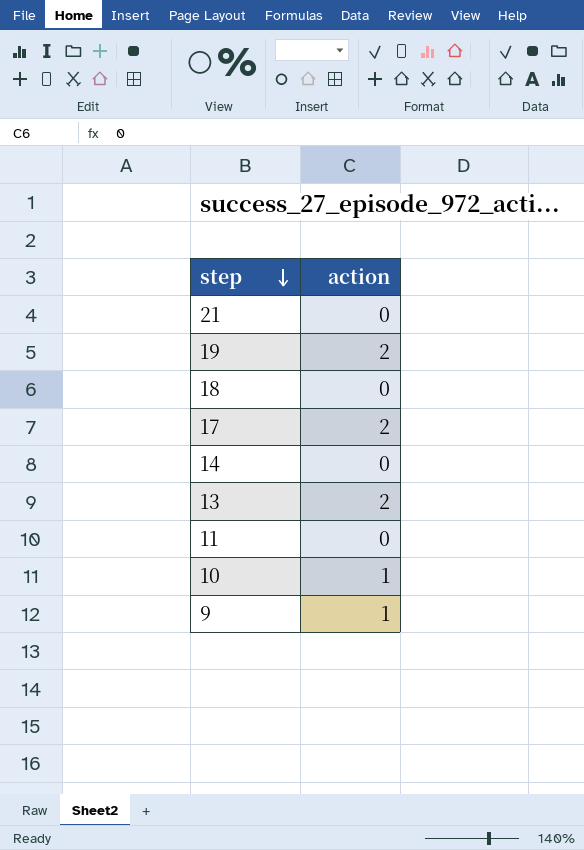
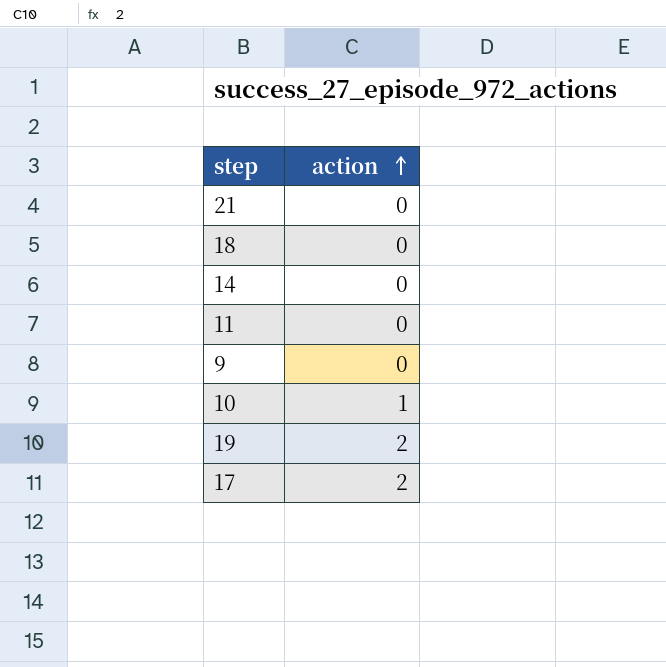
row order: step descending -> action ascending
row 13: 2 -> none
9 | action: 1 -> 0

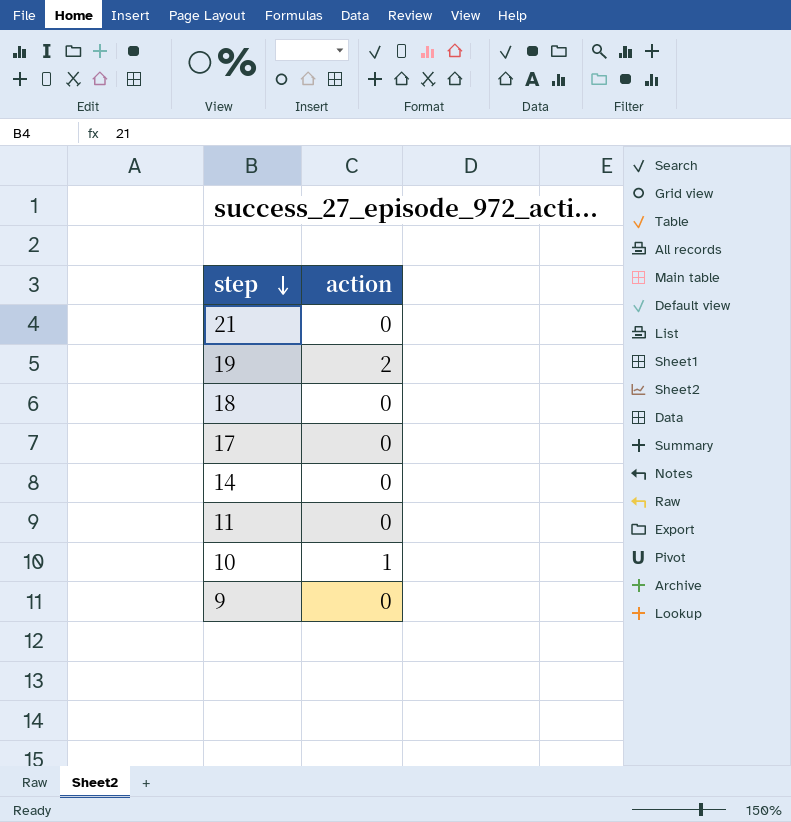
row order: action ascending -> step descending
17 | action: 2 -> 0

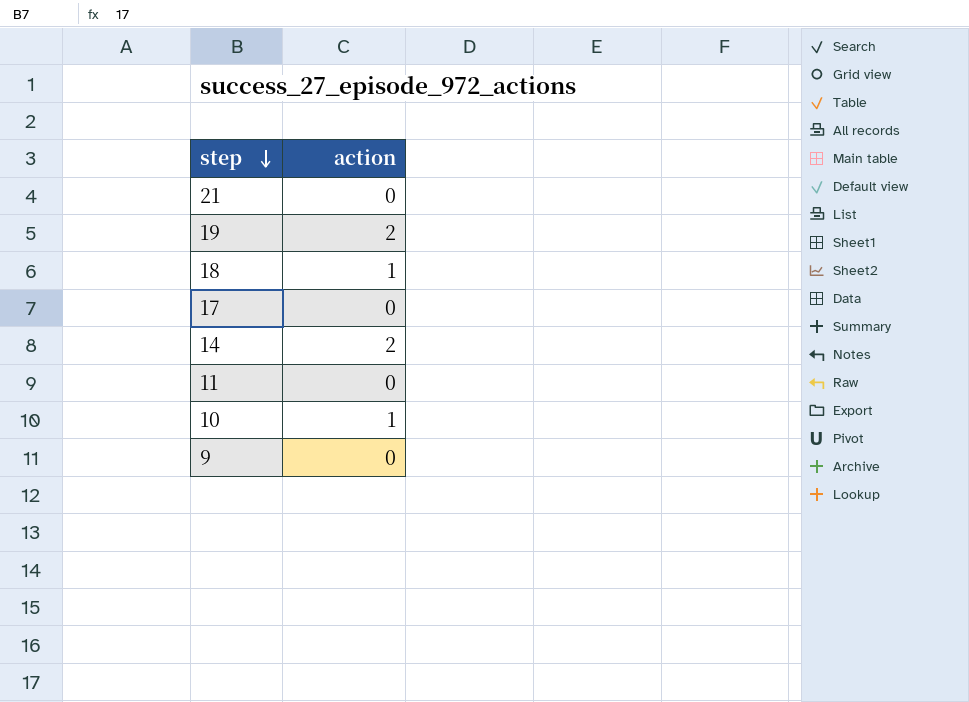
18 | action: 0 -> 1
14 | action: 0 -> 2

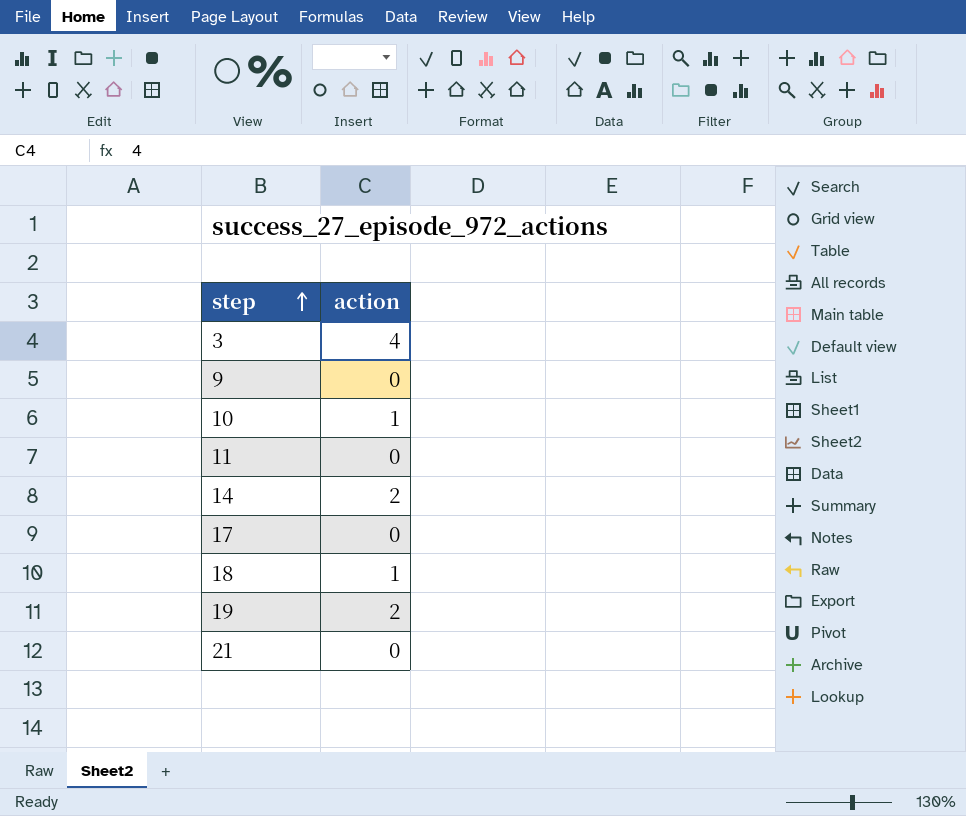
row order: step descending -> step ascending
row 3: none -> 4

